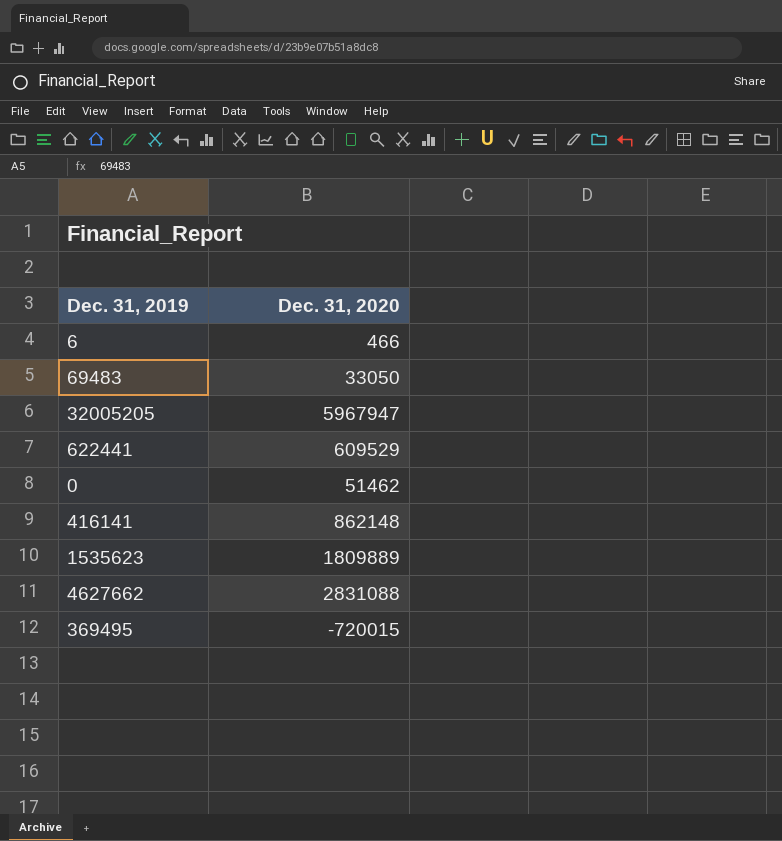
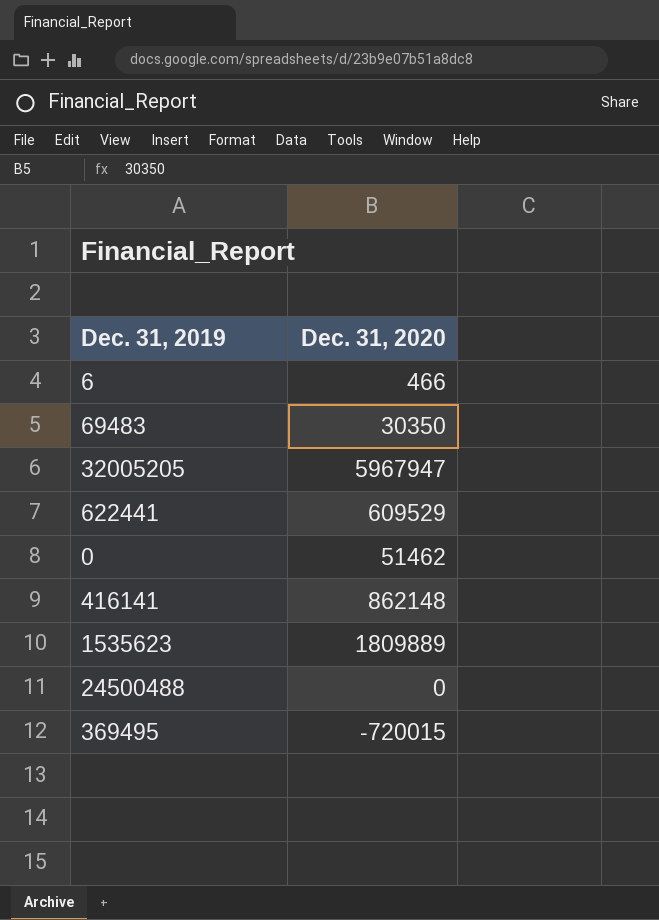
row 4627662: 2831088 -> none
69483 | Dec. 31, 2020: 33050 -> 30350
row 24500488: none -> 0

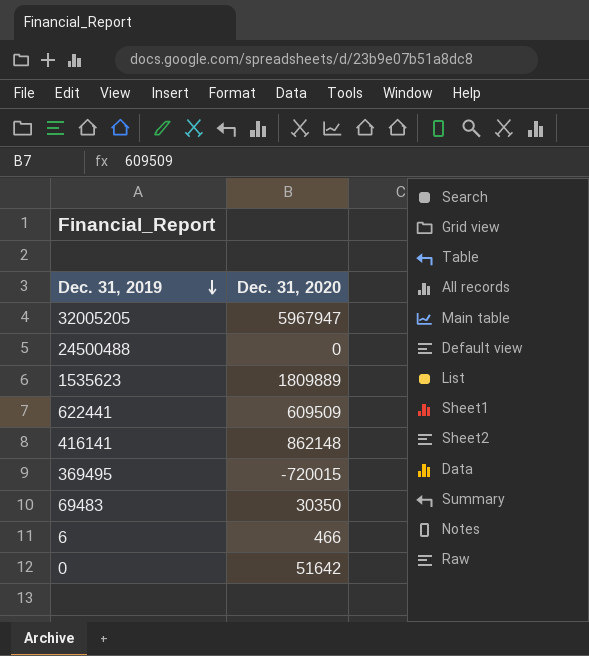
row order: none -> Dec. 31, 2019 descending
622441 | Dec. 31, 2020: 609529 -> 609509
0 | Dec. 31, 2020: 51462 -> 51642

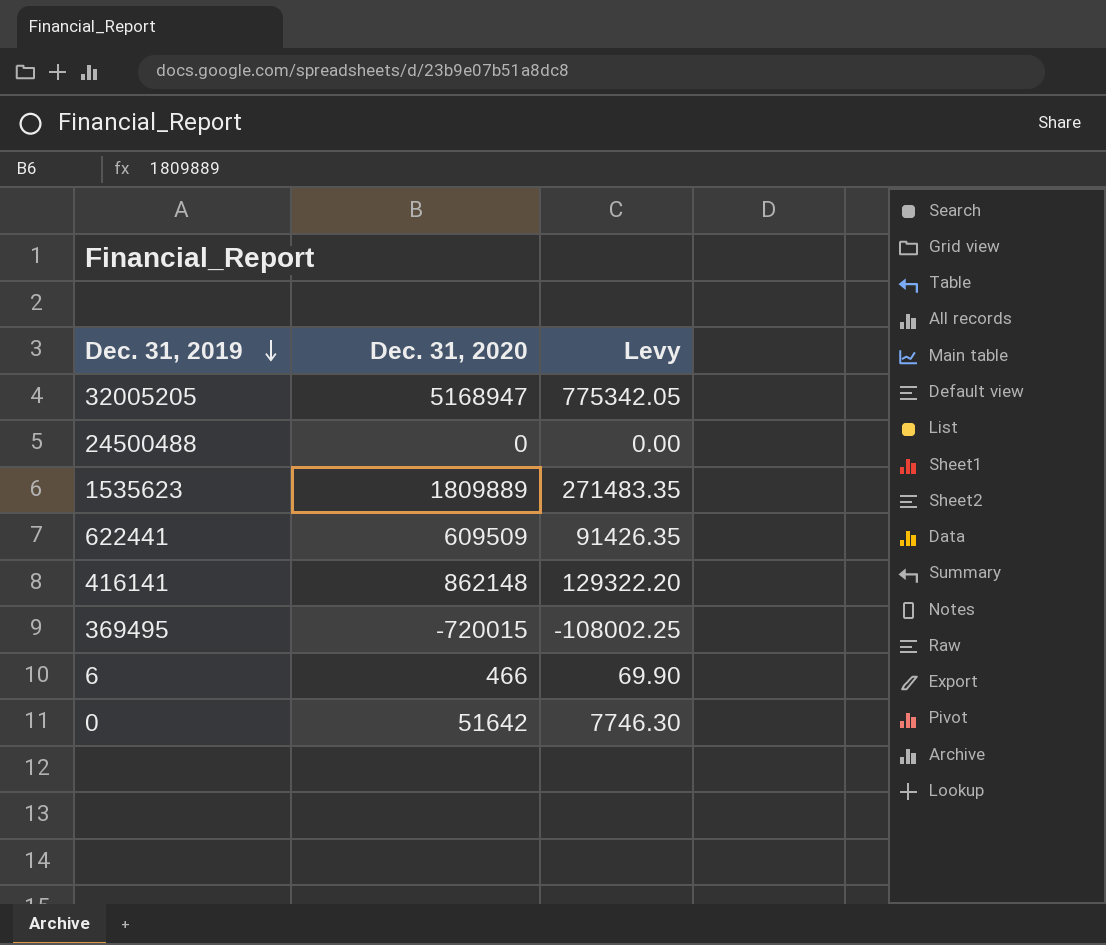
column Levy | formula: none -> [Dec. 31, 2020] * 0.15
row 69483: 30350 -> none
32005205 | Dec. 31, 2020: 5967947 -> 5168947

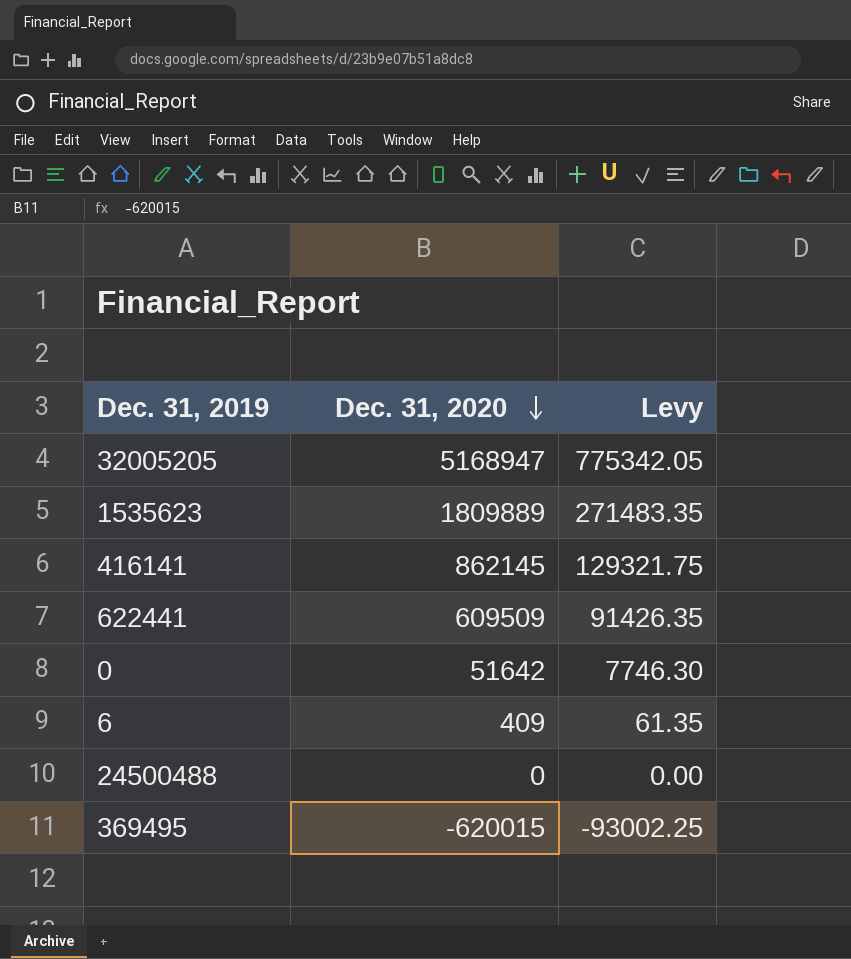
row order: Dec. 31, 2019 descending -> Dec. 31, 2020 descending
416141 | Dec. 31, 2020: 862148 -> 862145
416141 | Levy: 129322.20 -> 129321.75
6 | Dec. 31, 2020: 466 -> 409
6 | Levy: 69.90 -> 61.35
369495 | Dec. 31, 2020: -720015 -> -620015
369495 | Levy: -108002.25 -> -93002.25

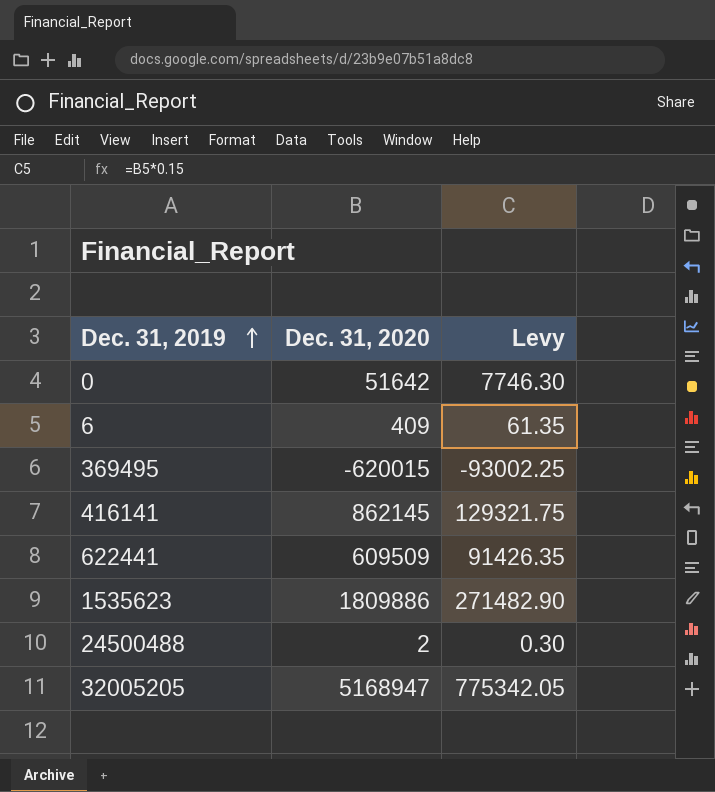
row order: Dec. 31, 2020 descending -> Dec. 31, 2019 ascending
1535623 | Dec. 31, 2020: 1809889 -> 1809886
1535623 | Levy: 271483.35 -> 271482.90
24500488 | Dec. 31, 2020: 0 -> 2
24500488 | Levy: 0.00 -> 0.30

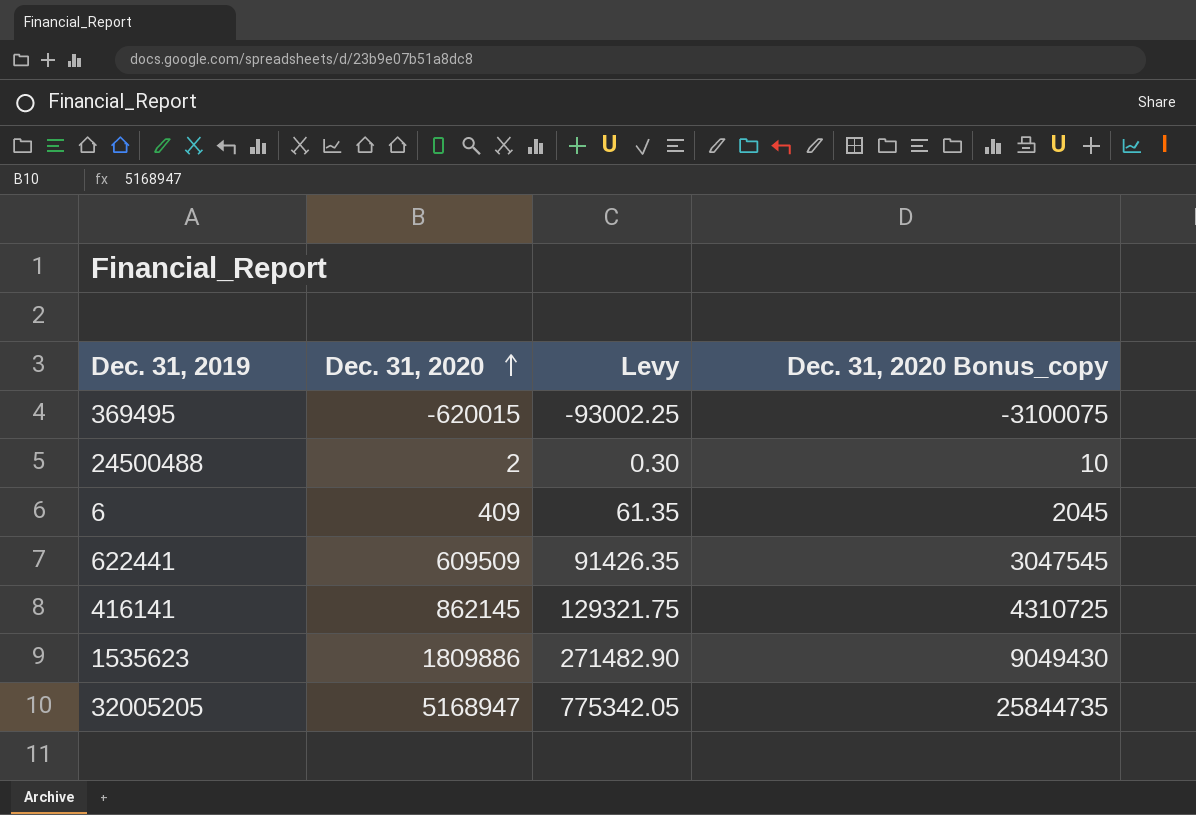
row order: Dec. 31, 2019 ascending -> Dec. 31, 2020 ascending
column Dec. 31, 2020 Bonus_copy | formula: none -> [Dec. 31, 2020] * 5
row 0: 51642 | 7746.30 -> none

